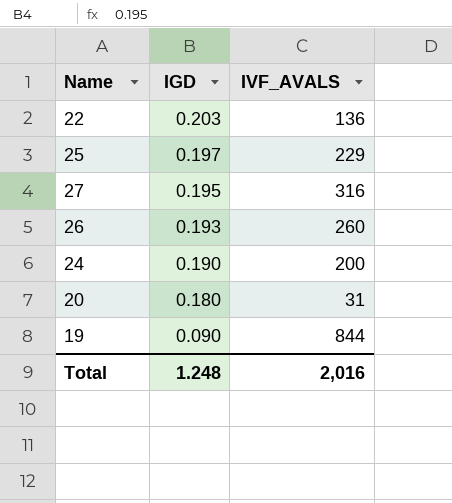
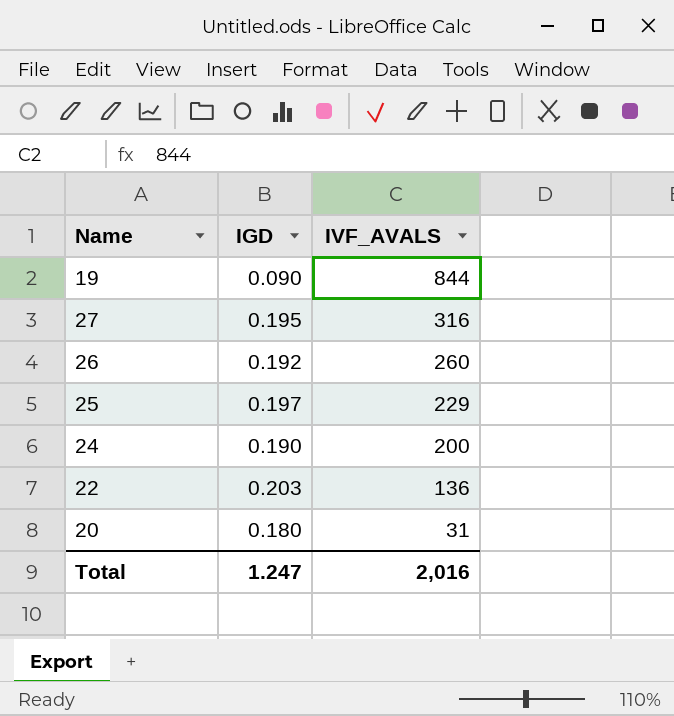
row order: IGD descending -> IVF_AVALS descending
26 | IGD: 0.193 -> 0.192
Total | IGD: 1.248 -> 1.247

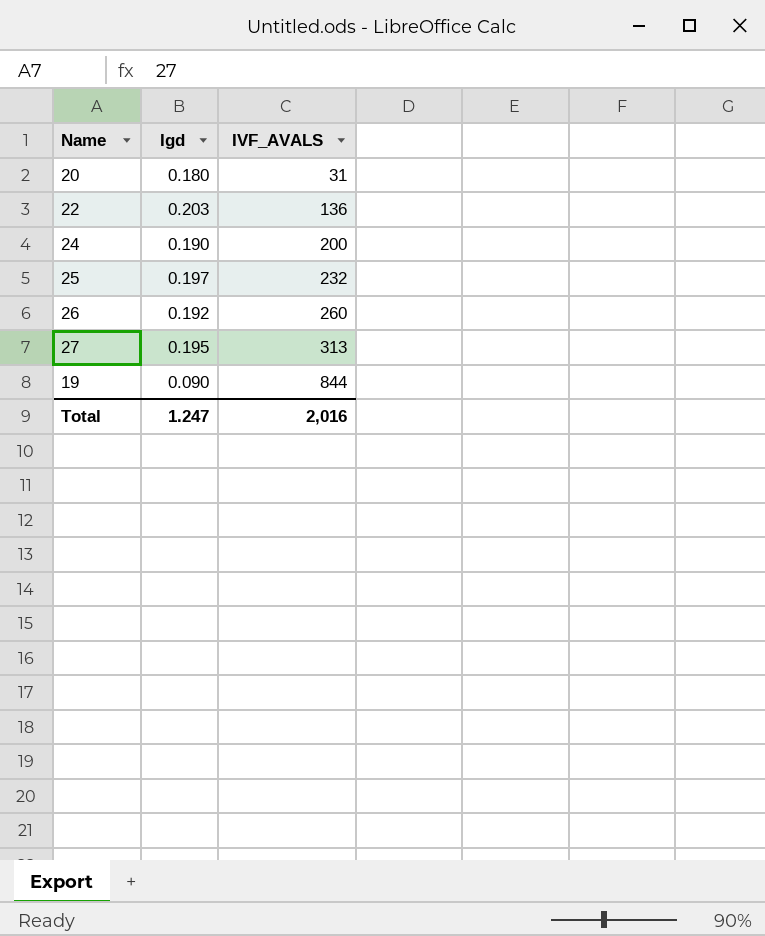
row order: IVF_AVALS descending -> IVF_AVALS ascending
column name: IGD -> Igd
25 | IVF_AVALS: 229 -> 232
27 | IVF_AVALS: 316 -> 313

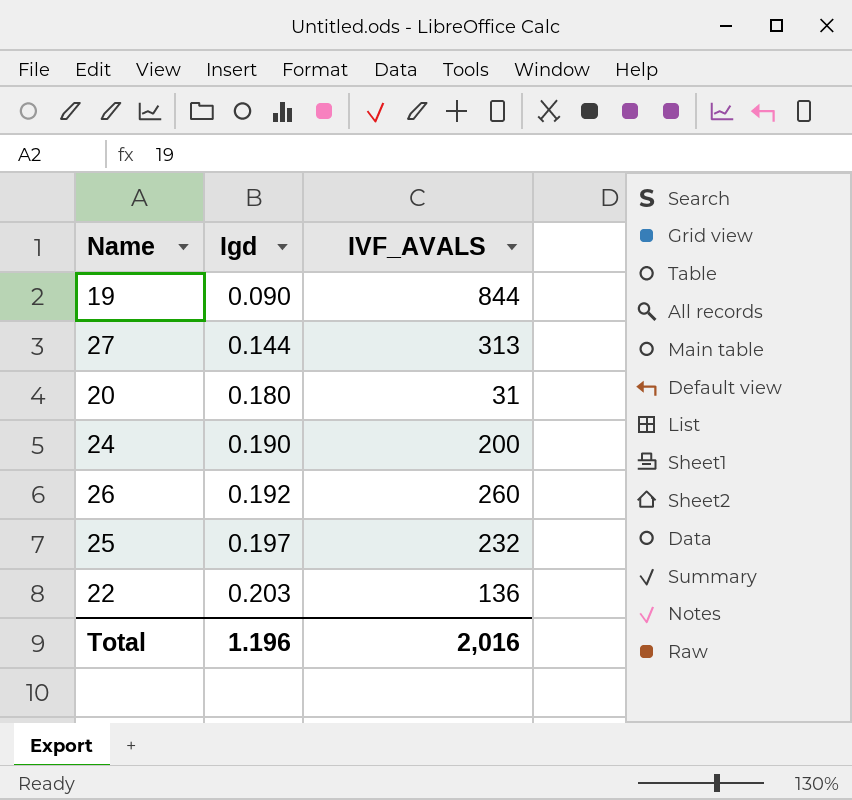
row order: IVF_AVALS ascending -> Igd ascending
27 | Igd: 0.195 -> 0.144
Total | Igd: 1.247 -> 1.196

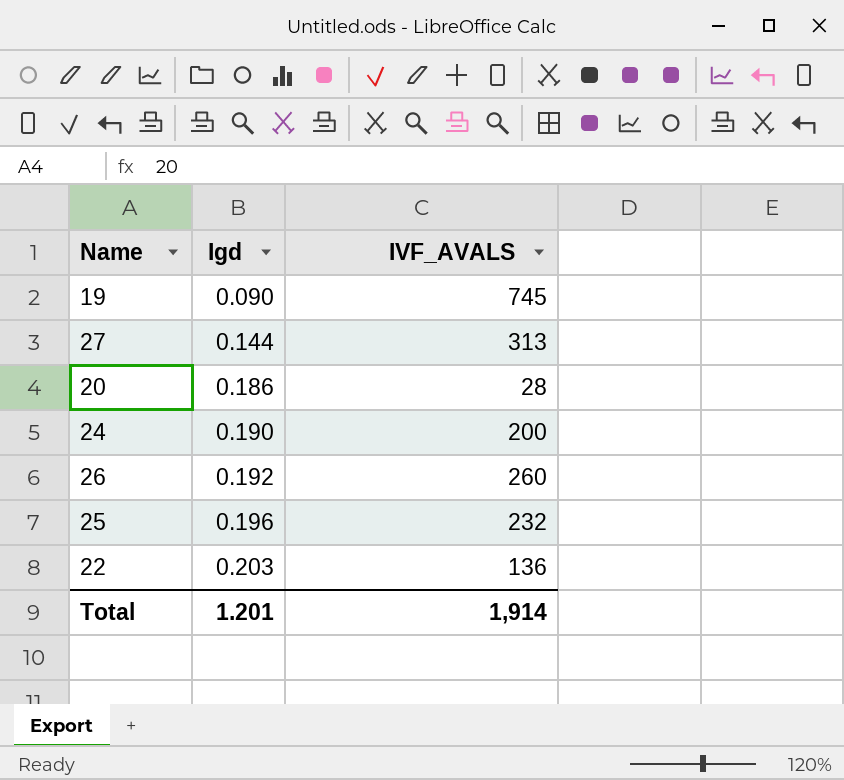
19 | IVF_AVALS: 844 -> 745
20 | Igd: 0.180 -> 0.186
20 | IVF_AVALS: 31 -> 28
25 | Igd: 0.197 -> 0.196
Total | Igd: 1.196 -> 1.201
Total | IVF_AVALS: 2,016 -> 1,914

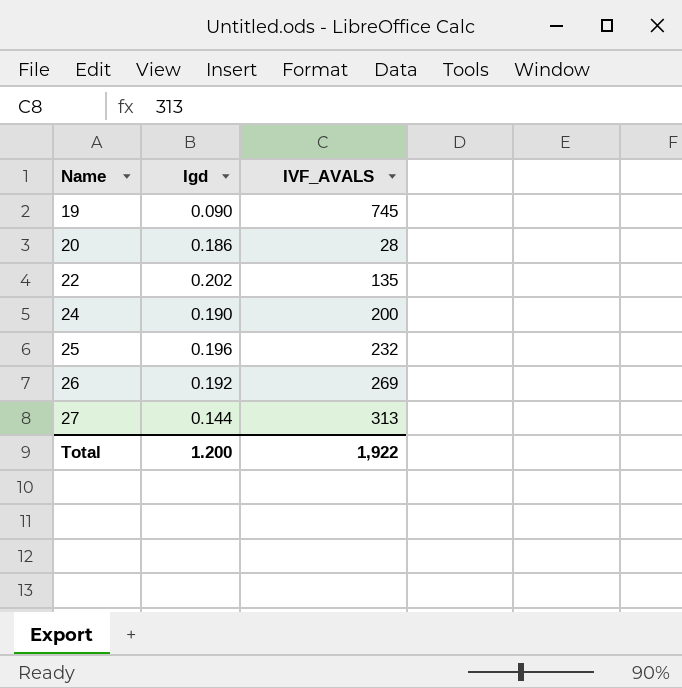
row order: Igd ascending -> Name ascending
22 | Igd: 0.203 -> 0.202
22 | IVF_AVALS: 136 -> 135
26 | IVF_AVALS: 260 -> 269
Total | Igd: 1.201 -> 1.200
Total | IVF_AVALS: 1,914 -> 1,922

